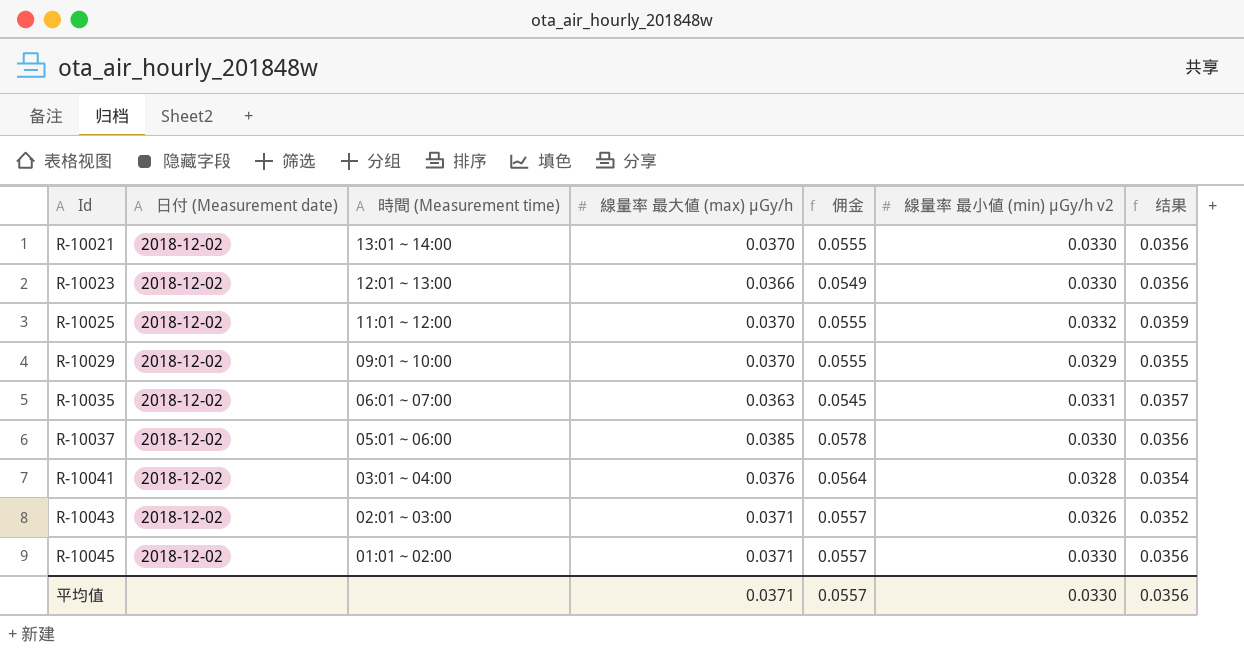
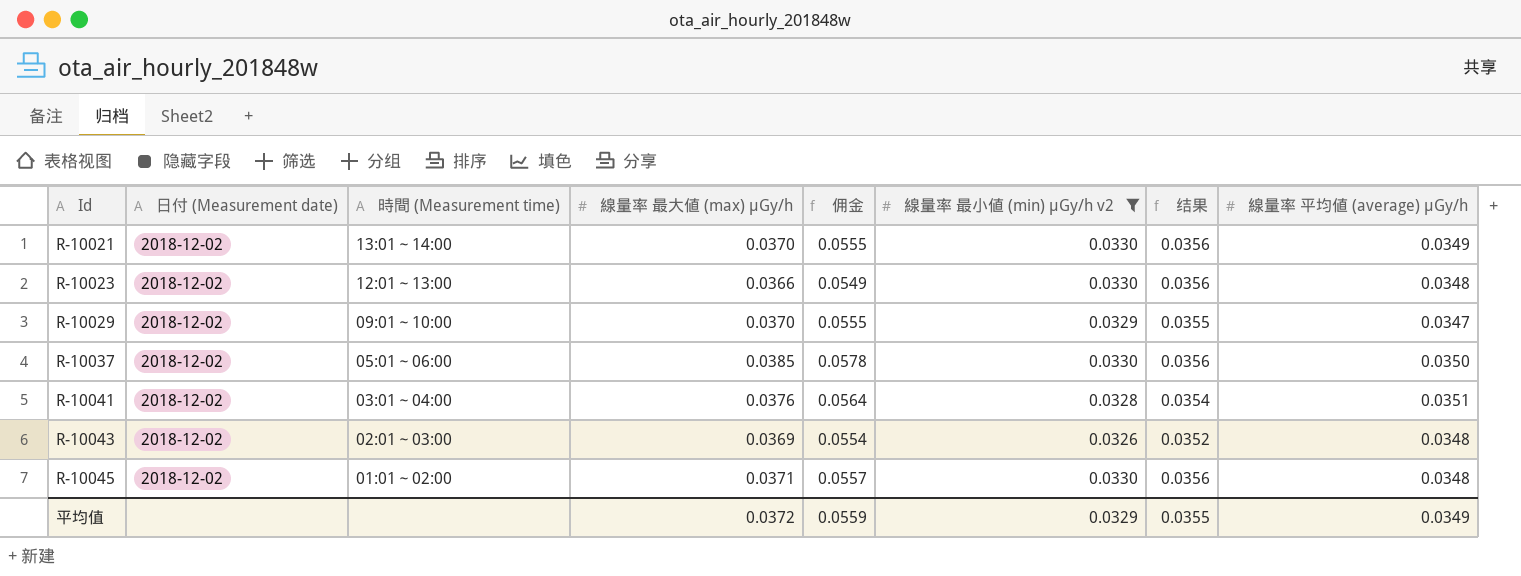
filter: none -> 線量率 最小値 (min) μGy/h v2 <= 0.0330
column 線量率 平均値 (average) μGy/h | position: none -> 8
R-10043 | 線量率 最大値 (max) μGy/h: 0.0371 -> 0.0369
R-10043 | 佣金: 0.0557 -> 0.0554
平均值 | 線量率 最大値 (max) μGy/h: 0.0371 -> 0.0372
平均值 | 佣金: 0.0557 -> 0.0559
平均值 | 線量率 最小値 (min) μGy/h v2: 0.0330 -> 0.0329
平均值 | 结果: 0.0356 -> 0.0355

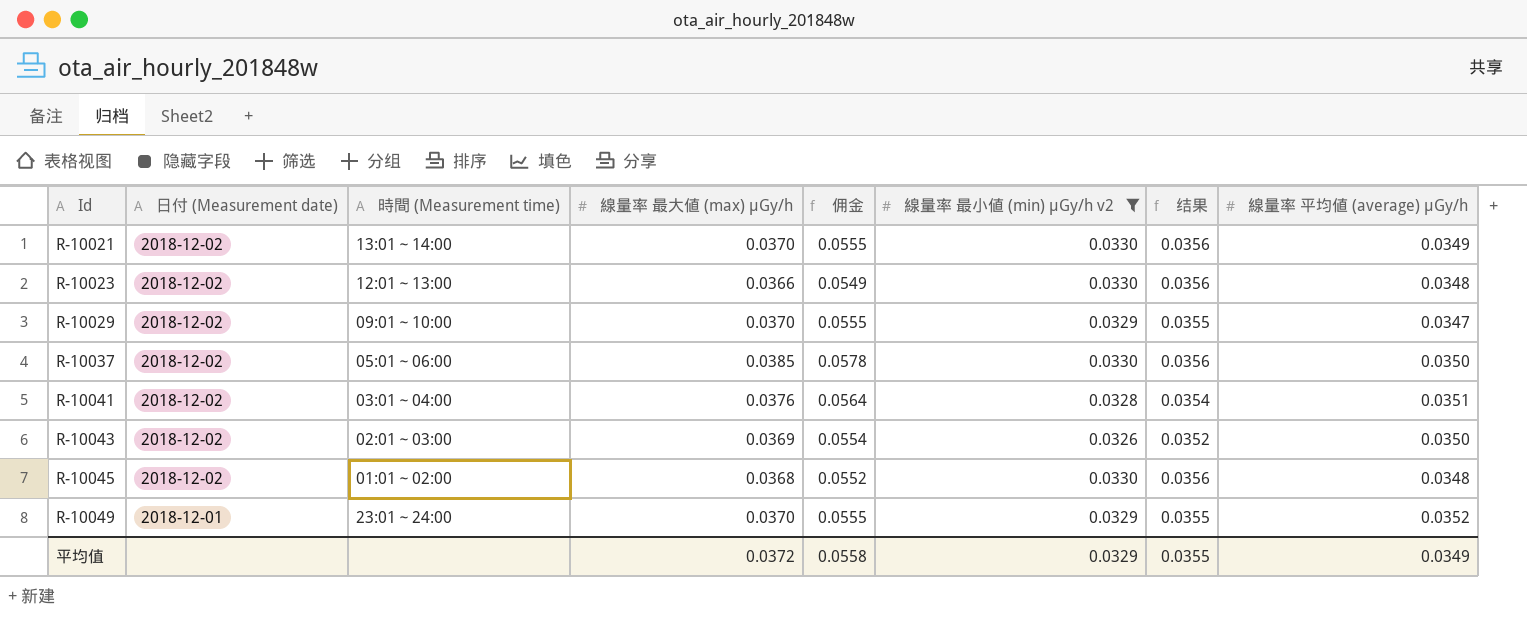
R-10043 | 線量率 平均値 (average) μGy/h: 0.0348 -> 0.0350
R-10045 | 線量率 最大値 (max) μGy/h: 0.0371 -> 0.0368
R-10045 | 佣金: 0.0557 -> 0.0552
row R-10049: none -> 2018-12-01 | 23:01～24:00 | 0.0370 | 0.0555 | 0.0329 | 0.0355 | 0.0352
平均值 | 佣金: 0.0559 -> 0.0558

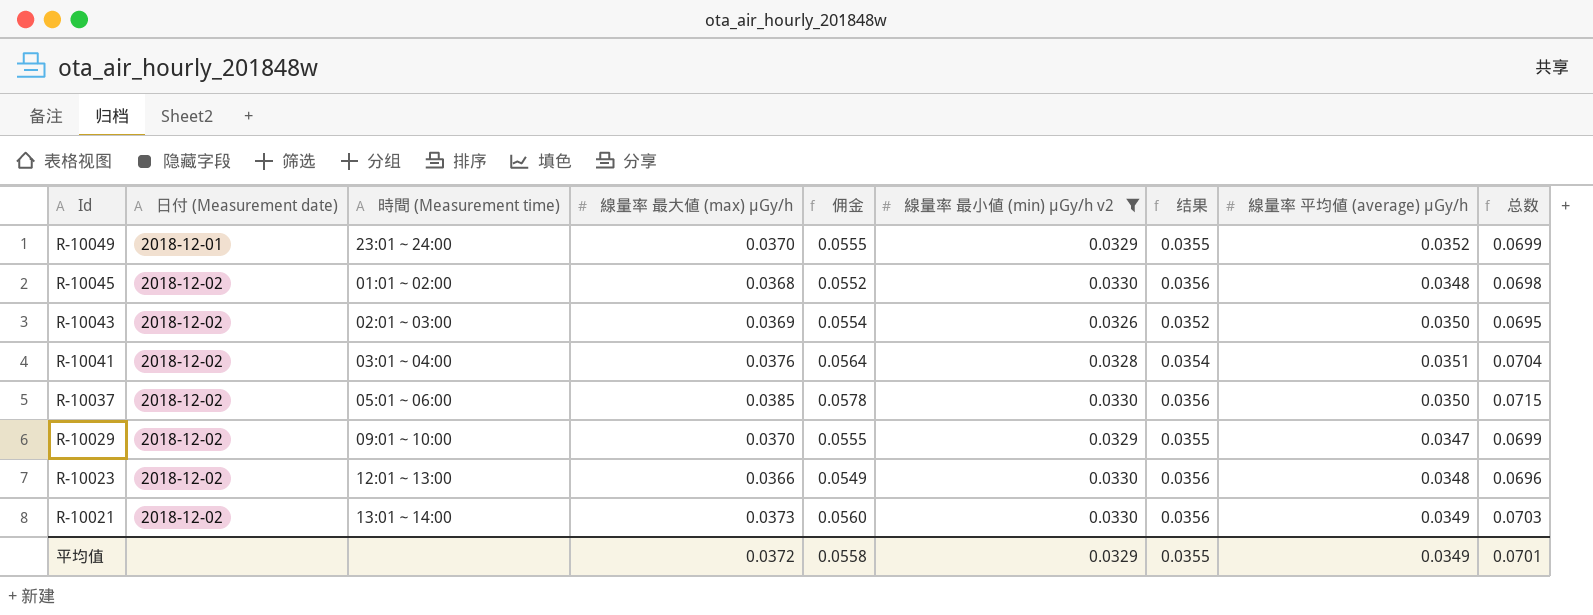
row order: Id ascending -> Id descending
column 总数 | formula: none -> [線量率 最大値 (max) μGy/h] + [線量率 最小値 (min) μGy/h v2]
R-10021 | 線量率 最大値 (max) μGy/h: 0.0370 -> 0.0373
R-10021 | 佣金: 0.0555 -> 0.0560

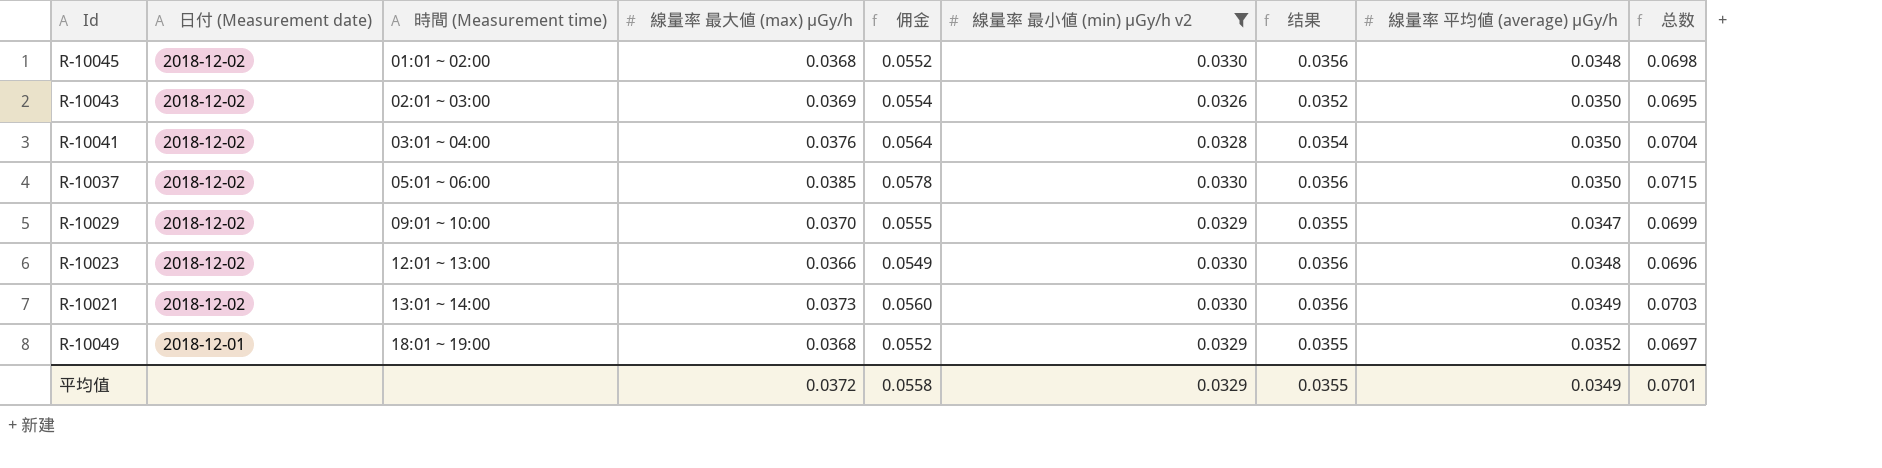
row order: Id descending -> 日付 (Measurement date) descending
R-10041 | 線量率 平均値 (average) μGy/h: 0.0351 -> 0.0350
R-10049 | 時間 (Measurement time): 23:01～24:00 -> 18:01～19:00
R-10049 | 線量率 最大値 (max) μGy/h: 0.0370 -> 0.0368
R-10049 | 佣金: 0.0555 -> 0.0552
R-10049 | 总数: 0.0699 -> 0.0697

